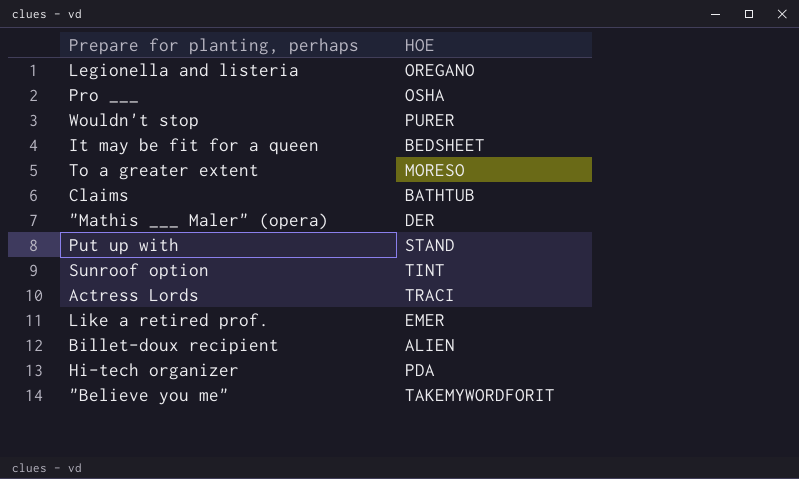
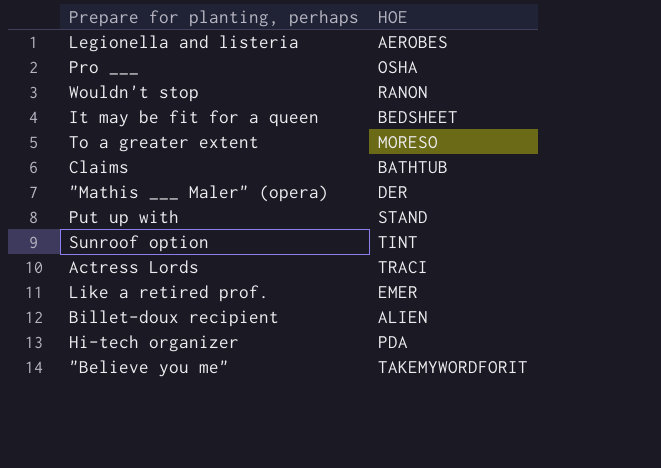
Legionella and listeria | HOE: OREGANO -> AEROBES
Wouldn't stop | HOE: PURER -> RANON

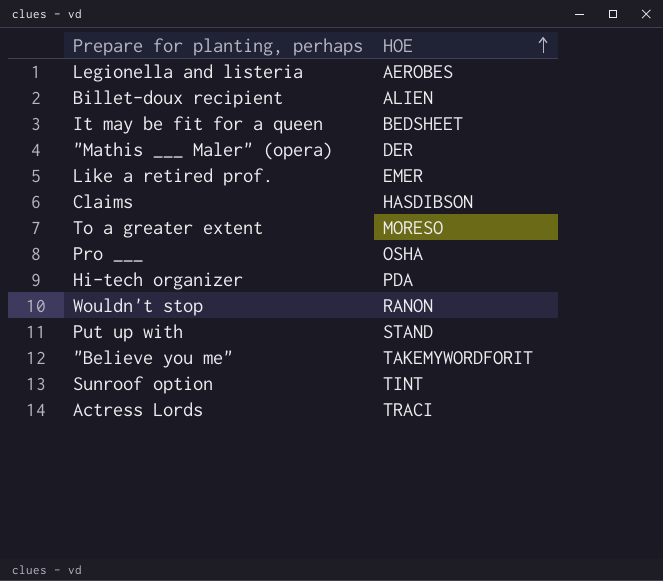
row order: none -> HOE ascending
Claims | HOE: BATHTUB -> HASDIBSON

